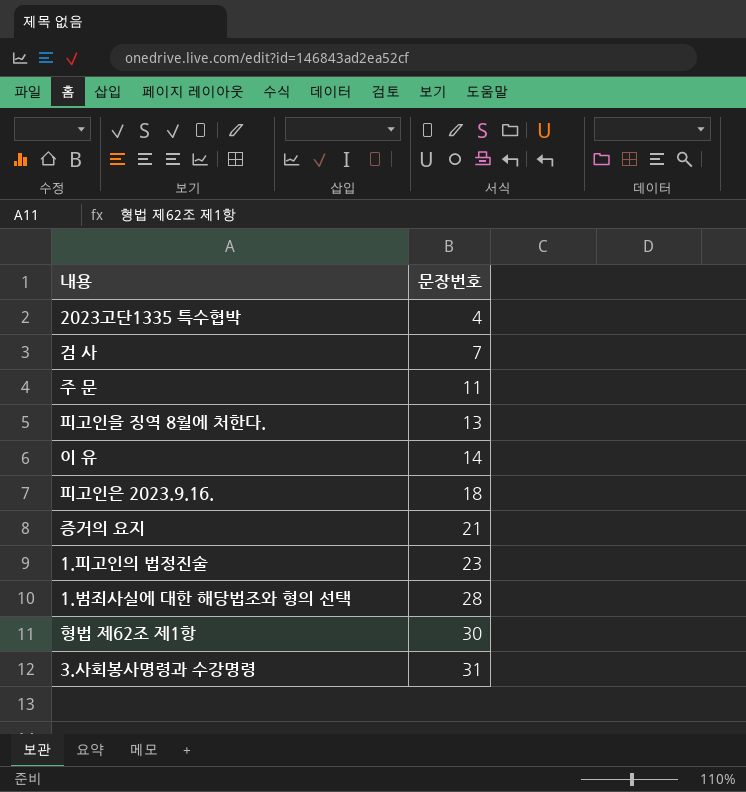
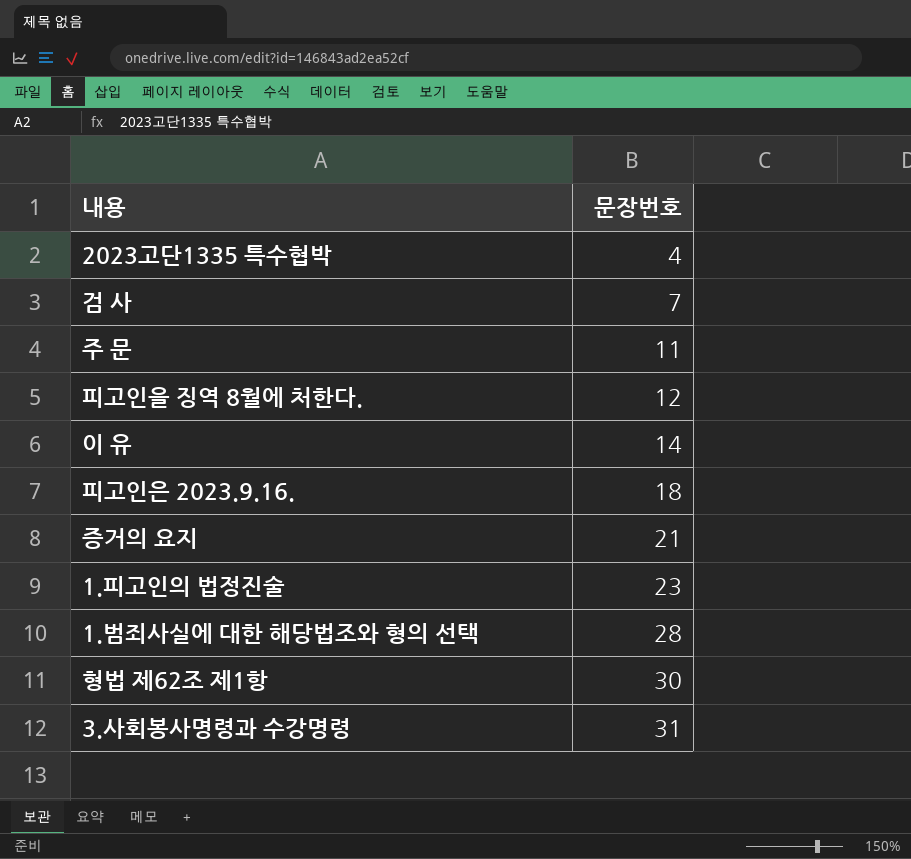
피고인을 징역 8월에 처한다. | 문장번호: 13 -> 12

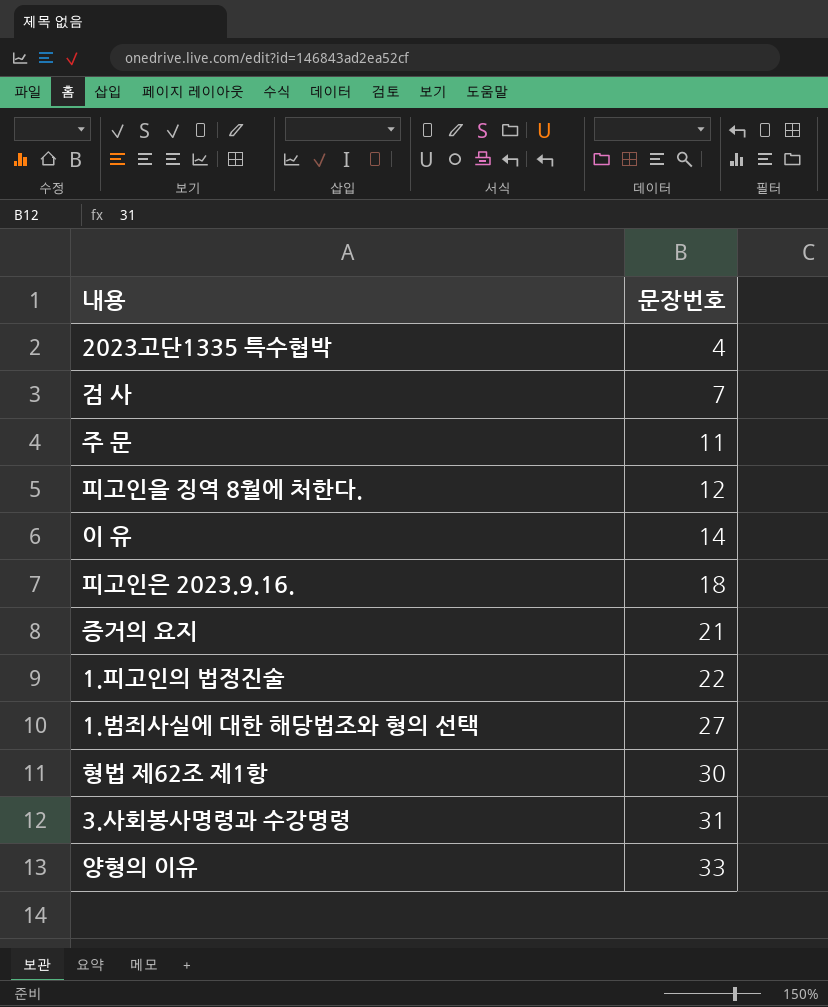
1.피고인의 법정진술 | 문장번호: 23 -> 22
1.범죄사실에 대한 해당법조와 형의 선택 | 문장번호: 28 -> 27
row 양형의 이유: none -> 33

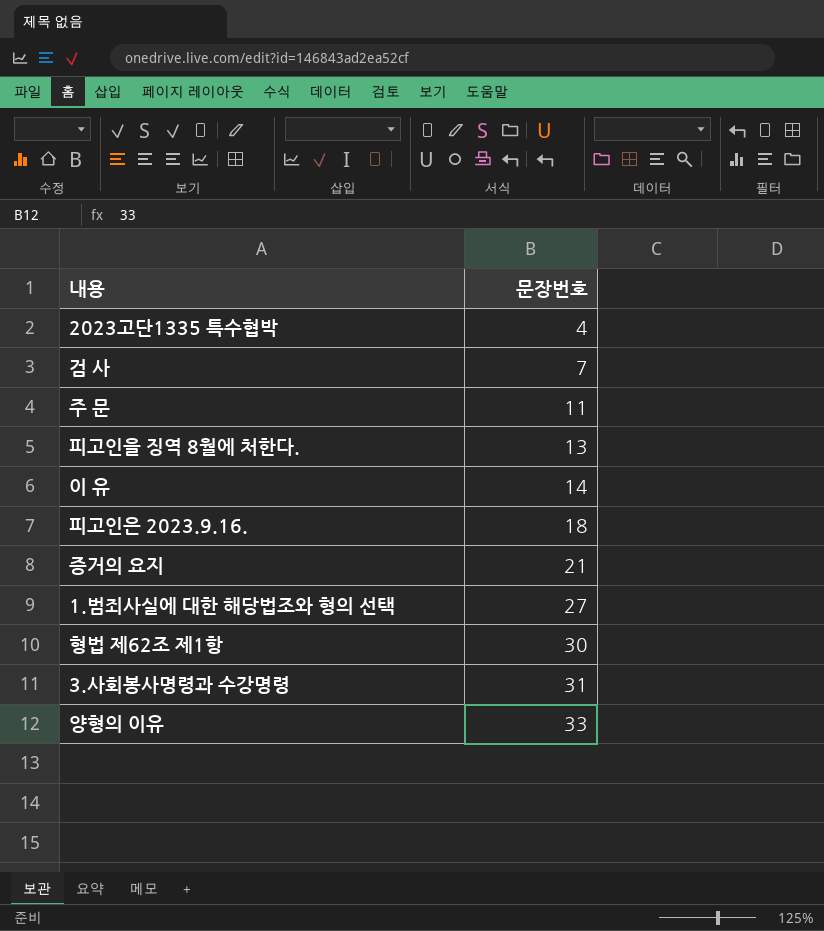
row 1.피고인의 법정진술: 22 -> none
피고인을 징역 8월에 처한다. | 문장번호: 12 -> 13

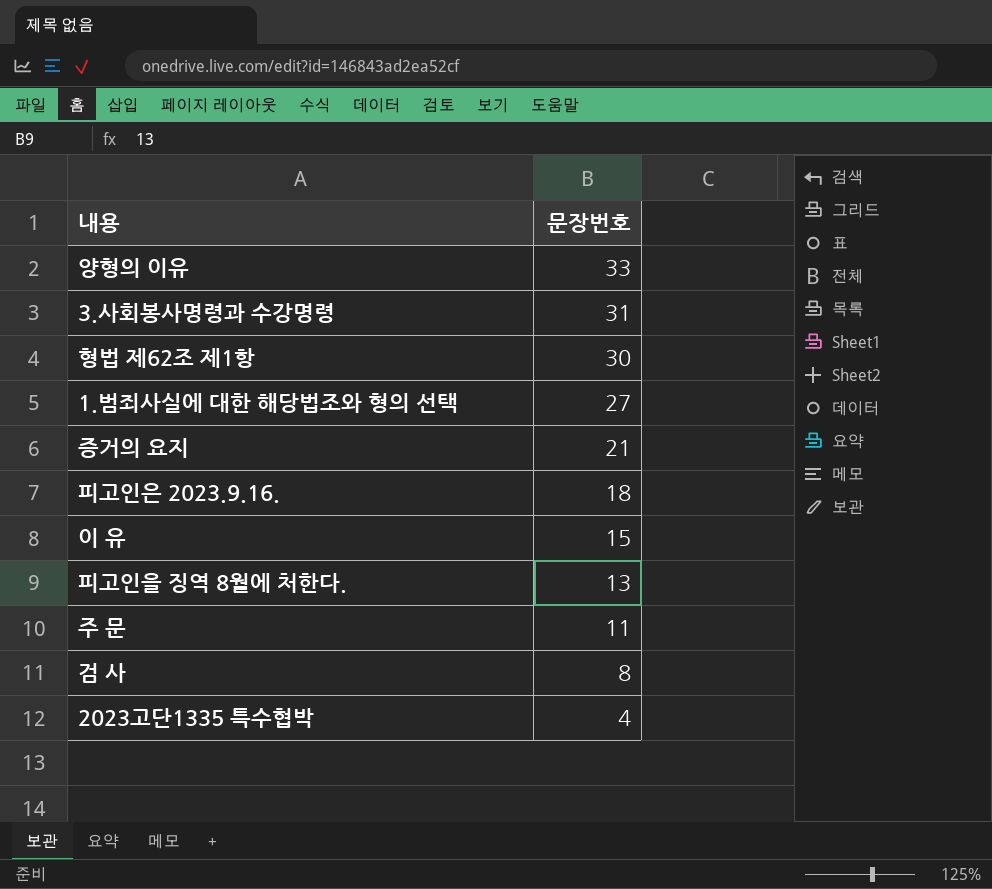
row order: 문장번호 ascending -> 문장번호 descending
이 유 | 문장번호: 14 -> 15
검 사 | 문장번호: 7 -> 8

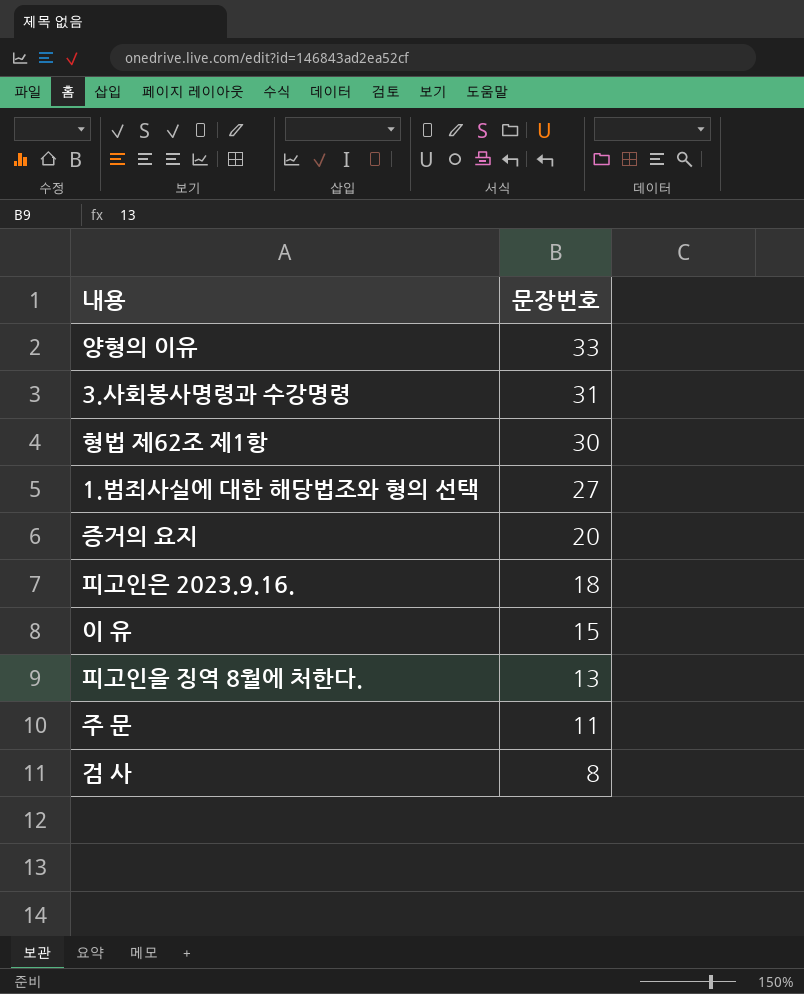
row 2023고단1335 특수협박: 4 -> none
증거의 요지 | 문장번호: 21 -> 20

